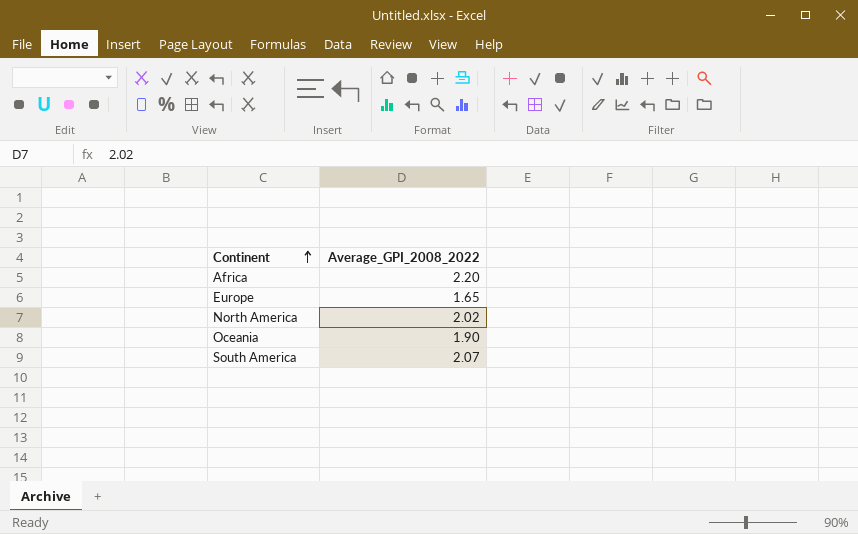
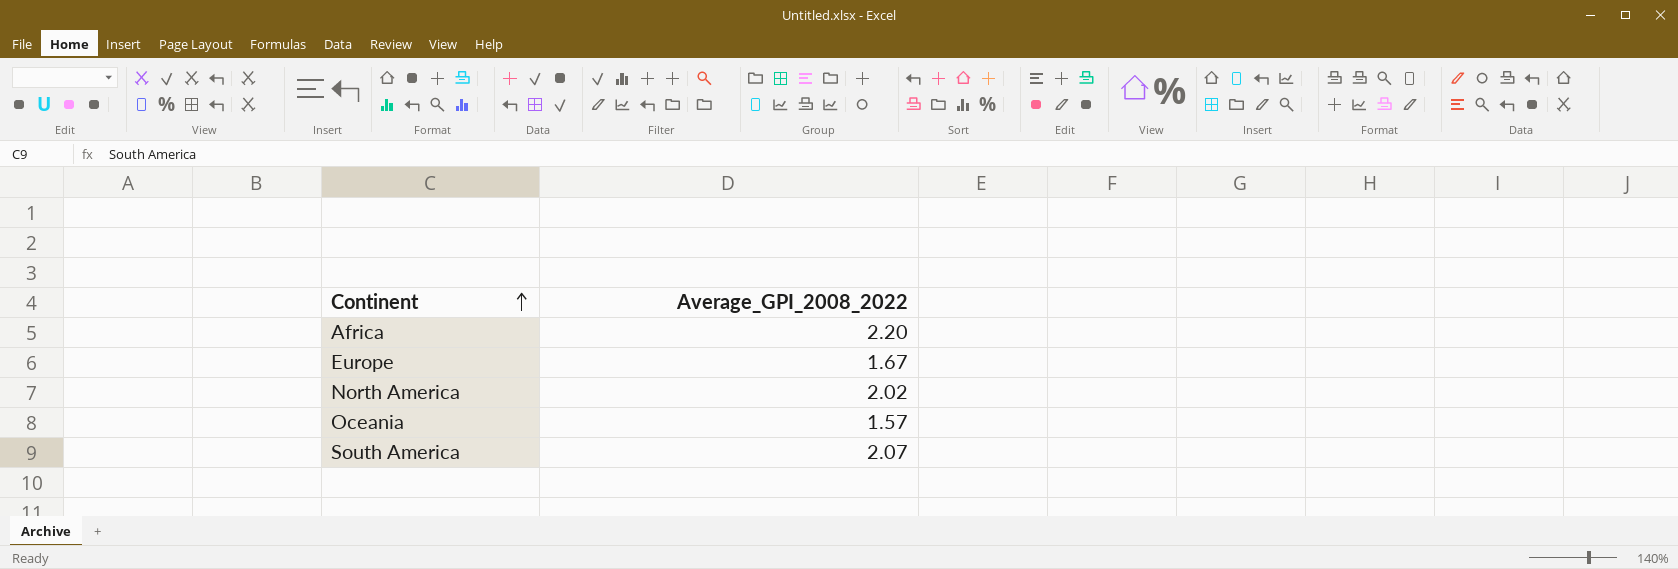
Europe | Average_GPI_2008_2022: 1.65 -> 1.67
Oceania | Average_GPI_2008_2022: 1.90 -> 1.57

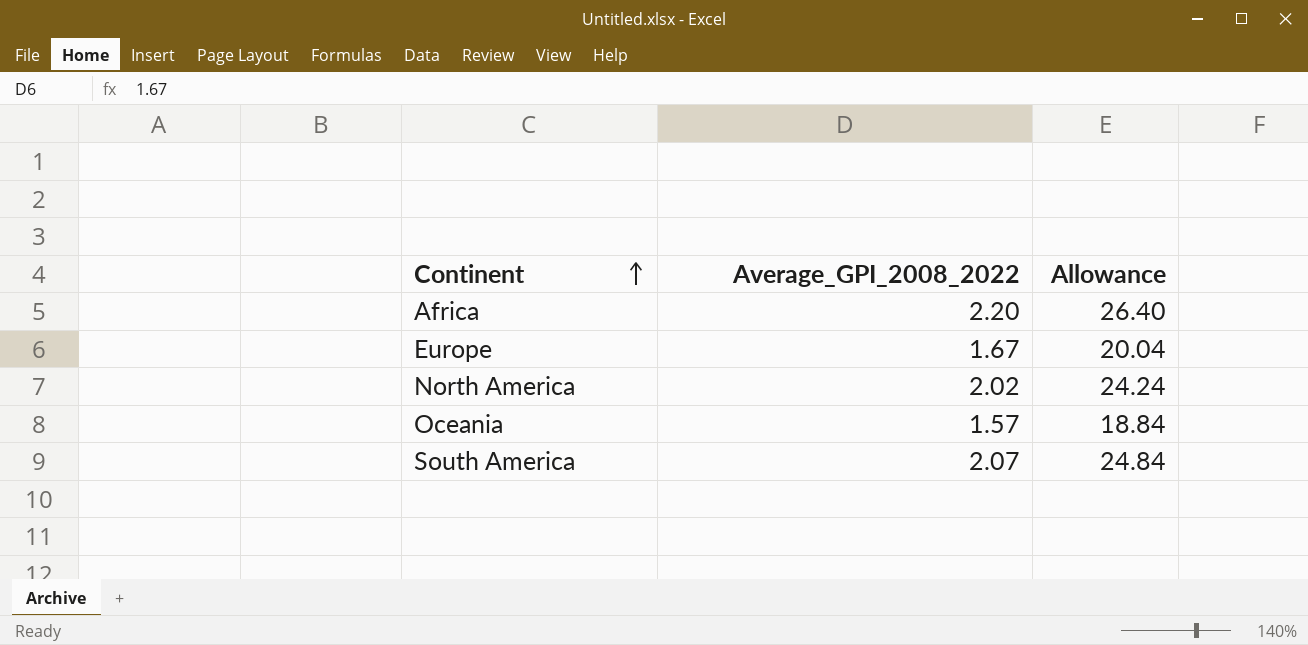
column Allowance | formula: none -> [Average_GPI_2008_2022] * 12

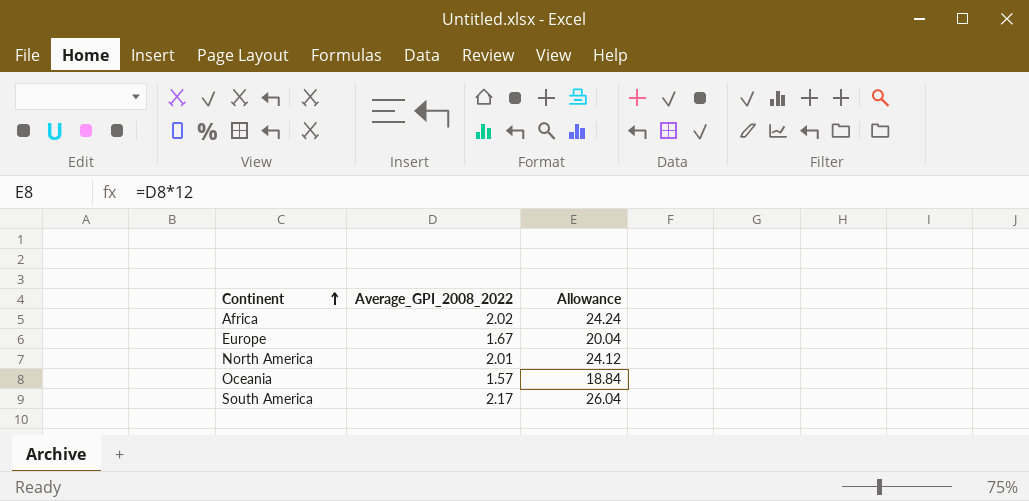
Africa | Average_GPI_2008_2022: 2.20 -> 2.02
Africa | Allowance: 26.40 -> 24.24
North America | Average_GPI_2008_2022: 2.02 -> 2.01
North America | Allowance: 24.24 -> 24.12
South America | Average_GPI_2008_2022: 2.07 -> 2.17
South America | Allowance: 24.84 -> 26.04

